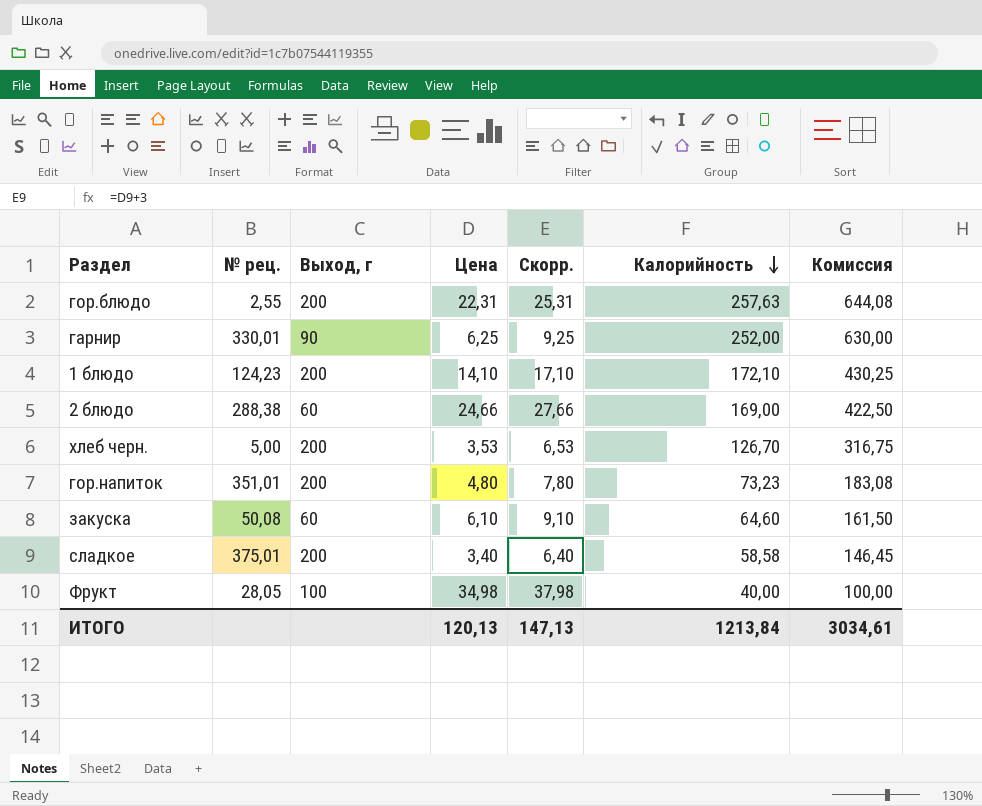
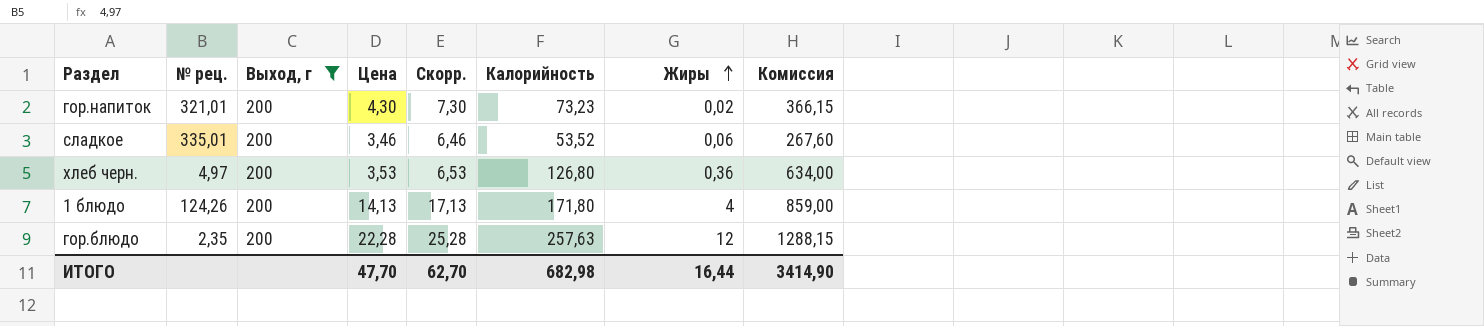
filter: none -> Выход, г = 200
row order: Калорийность descending -> Жиры ascending
column Жиры | position: none -> 7
column Комиссия | formula: [Калорийность] * 2,5 -> [Калорийность] * 5
гор.напиток | № рец.: 351,01 -> 321,01
гор.напиток | Цена: 4,80 -> 4,30
гор.напиток | Скорр.: 7,80 -> 7,30
сладкое | № рец.: 375,01 -> 335,01
сладкое | Цена: 3,40 -> 3,46
сладкое | Скорр.: 6,40 -> 6,46
сладкое | Калорийность: 58,58 -> 53,52
хлеб черн. | № рец.: 5,00 -> 4,97
хлеб черн. | Калорийность: 126,70 -> 126,80
1 блюдо | № рец.: 124,23 -> 124,26
1 блюдо | Цена: 14,10 -> 14,13
1 блюдо | Скорр.: 17,10 -> 17,13
1 блюдо | Калорийность: 172,10 -> 171,80
гор.блюдо | № рец.: 2,55 -> 2,35
гор.блюдо | Цена: 22,31 -> 22,28
гор.блюдо | Скорр.: 25,31 -> 25,28
ИТОГО | Цена: 120,13 -> 47,70
ИТОГО | Скорр.: 147,13 -> 62,70
ИТОГО | Калорийность: 1213,84 -> 682,98
ИТОГО | Комиссия: 3034,61 -> 3414,90

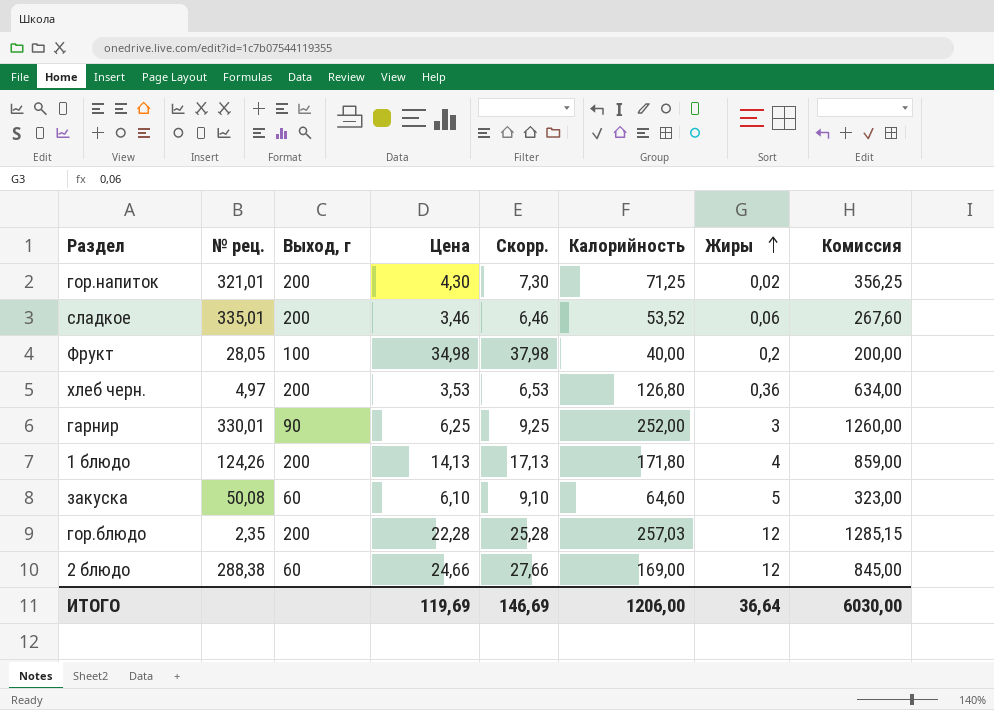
filter: Выход, г = 200 -> none
гор.напиток | Калорийность: 73,23 -> 71,25
гор.напиток | Комиссия: 366,15 -> 356,25
гор.блюдо | Калорийность: 257,63 -> 257,03
гор.блюдо | Комиссия: 1288,15 -> 1285,15
ИТОГО | Цена: 47,70 -> 119,69
ИТОГО | Скорр.: 62,70 -> 146,69
ИТОГО | Калорийность: 682,98 -> 1206,00
ИТОГО | Жиры: 16,44 -> 36,64
ИТОГО | Комиссия: 3414,90 -> 6030,00

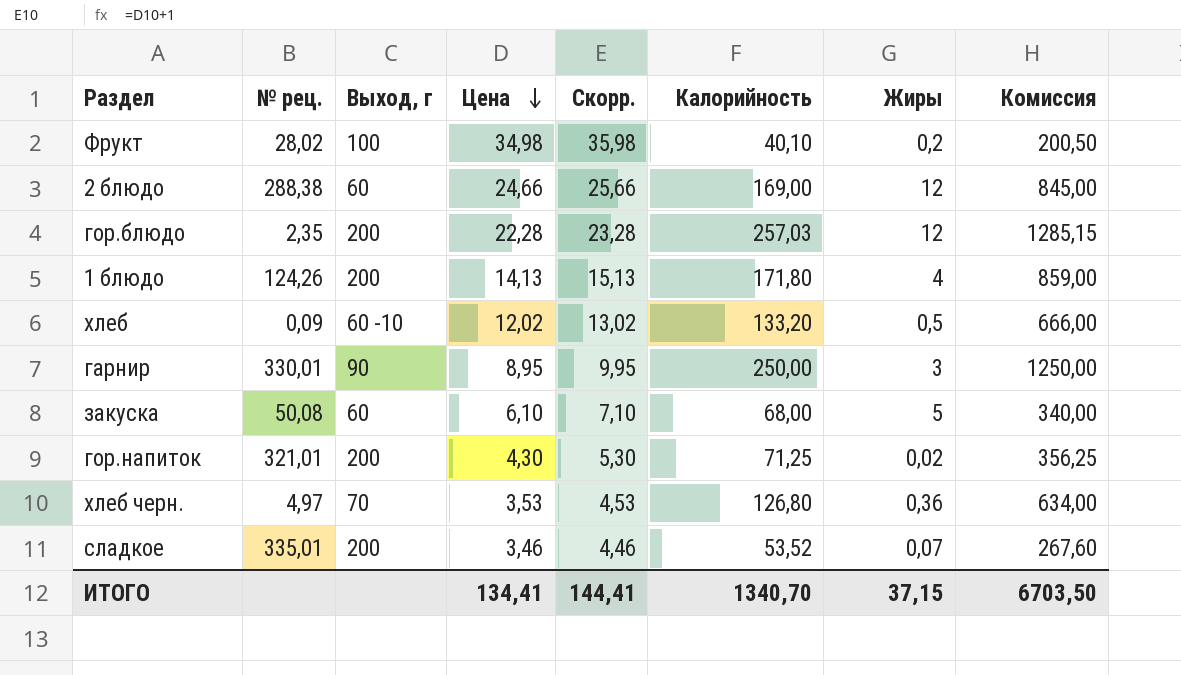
row order: Жиры ascending -> Цена descending
column Скорр. | formula: [Цена] + 3 -> [Цена] + 1
Фрукт | № рец.: 28,05 -> 28,02
Фрукт | Калорийность: 40,00 -> 40,10
Фрукт | Комиссия: 200,00 -> 200,50
row хлеб: none -> 0,09 | 60 -10 | 12,02 | 13,02 | 133,20 | 0,5 | 666,00
гарнир | Цена: 6,25 -> 8,95
гарнир | Калорийность: 252,00 -> 250,00
гарнир | Комиссия: 1260,00 -> 1250,00
закуска | Калорийность: 64,60 -> 68,00
закуска | Комиссия: 323,00 -> 340,00
хлеб черн. | Выход, г: 200 -> 70
сладкое | Жиры: 0,06 -> 0,07
ИТОГО | Цена: 119,69 -> 134,41
ИТОГО | Скорр.: 146,69 -> 144,41
ИТОГО | Калорийность: 1206,00 -> 1340,70
ИТОГО | Жиры: 36,64 -> 37,15
ИТОГО | Комиссия: 6030,00 -> 6703,50

